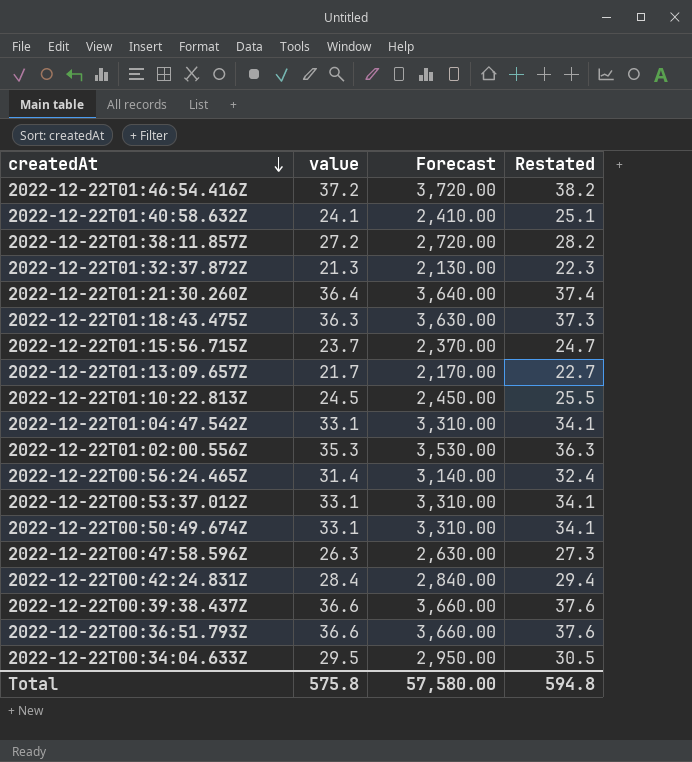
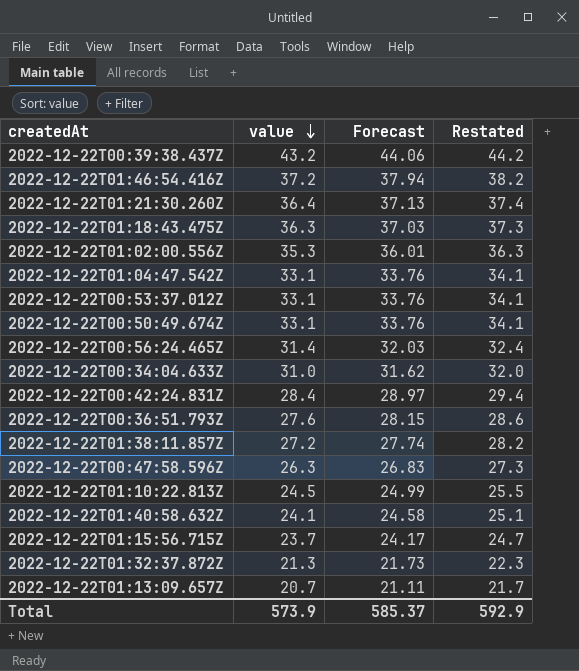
row order: createdAt descending -> value descending
column Forecast | formula: [value] * 100 -> [value] * 1.02
2022-12-22T00:39:38.437Z | value: 36.6 -> 43.2
2022-12-22T00:39:38.437Z | Restated: 37.6 -> 44.2
2022-12-22T00:34:04.633Z | value: 29.5 -> 31.0
2022-12-22T00:34:04.633Z | Restated: 30.5 -> 32.0
2022-12-22T00:36:51.793Z | value: 36.6 -> 27.6
2022-12-22T00:36:51.793Z | Restated: 37.6 -> 28.6
2022-12-22T01:13:09.657Z | value: 21.7 -> 20.7
2022-12-22T01:13:09.657Z | Restated: 22.7 -> 21.7
Total | value: 575.8 -> 573.9
Total | Forecast: 57,580.00 -> 585.37
Total | Restated: 594.8 -> 592.9

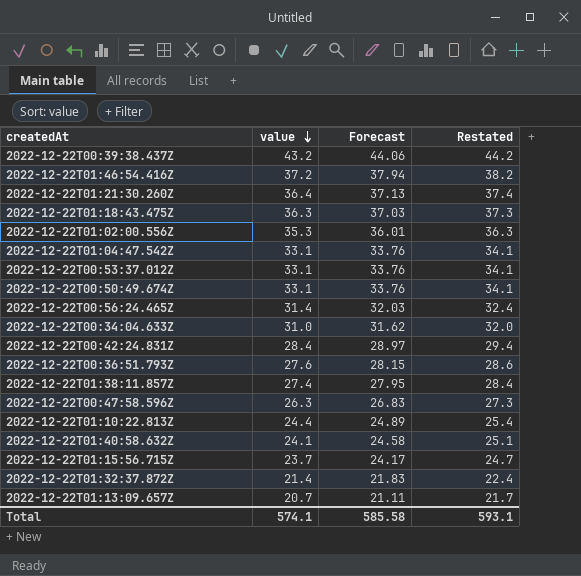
2022-12-22T01:38:11.857Z | value: 27.2 -> 27.4
2022-12-22T01:38:11.857Z | Forecast: 27.74 -> 27.95
2022-12-22T01:38:11.857Z | Restated: 28.2 -> 28.4
2022-12-22T01:10:22.813Z | value: 24.5 -> 24.4
2022-12-22T01:10:22.813Z | Forecast: 24.99 -> 24.89
2022-12-22T01:10:22.813Z | Restated: 25.5 -> 25.4
2022-12-22T01:32:37.872Z | value: 21.3 -> 21.4
2022-12-22T01:32:37.872Z | Forecast: 21.73 -> 21.83
2022-12-22T01:32:37.872Z | Restated: 22.3 -> 22.4
Total | value: 573.9 -> 574.1
Total | Forecast: 585.37 -> 585.58
Total | Restated: 592.9 -> 593.1

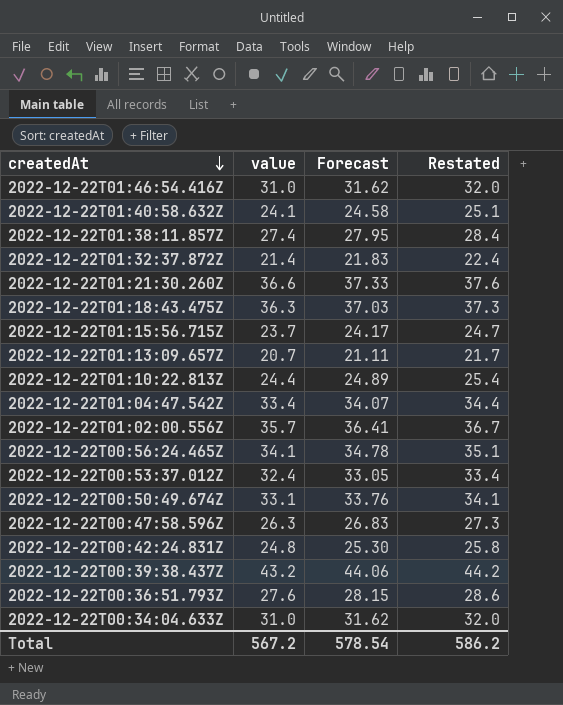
row order: value descending -> createdAt descending
2022-12-22T01:46:54.416Z | value: 37.2 -> 31.0
2022-12-22T01:46:54.416Z | Forecast: 37.94 -> 31.62
2022-12-22T01:46:54.416Z | Restated: 38.2 -> 32.0
2022-12-22T01:21:30.260Z | value: 36.4 -> 36.6
2022-12-22T01:21:30.260Z | Forecast: 37.13 -> 37.33
2022-12-22T01:21:30.260Z | Restated: 37.4 -> 37.6
2022-12-22T01:04:47.542Z | value: 33.1 -> 33.4
2022-12-22T01:04:47.542Z | Forecast: 33.76 -> 34.07
2022-12-22T01:04:47.542Z | Restated: 34.1 -> 34.4
2022-12-22T01:02:00.556Z | value: 35.3 -> 35.7
2022-12-22T01:02:00.556Z | Forecast: 36.01 -> 36.41
2022-12-22T01:02:00.556Z | Restated: 36.3 -> 36.7
2022-12-22T00:56:24.465Z | value: 31.4 -> 34.1
2022-12-22T00:56:24.465Z | Forecast: 32.03 -> 34.78
2022-12-22T00:56:24.465Z | Restated: 32.4 -> 35.1
2022-12-22T00:53:37.012Z | value: 33.1 -> 32.4
2022-12-22T00:53:37.012Z | Forecast: 33.76 -> 33.05
2022-12-22T00:53:37.012Z | Restated: 34.1 -> 33.4
2022-12-22T00:42:24.831Z | value: 28.4 -> 24.8
2022-12-22T00:42:24.831Z | Forecast: 28.97 -> 25.30
2022-12-22T00:42:24.831Z | Restated: 29.4 -> 25.8
Total | value: 574.1 -> 567.2
Total | Forecast: 585.58 -> 578.54
Total | Restated: 593.1 -> 586.2

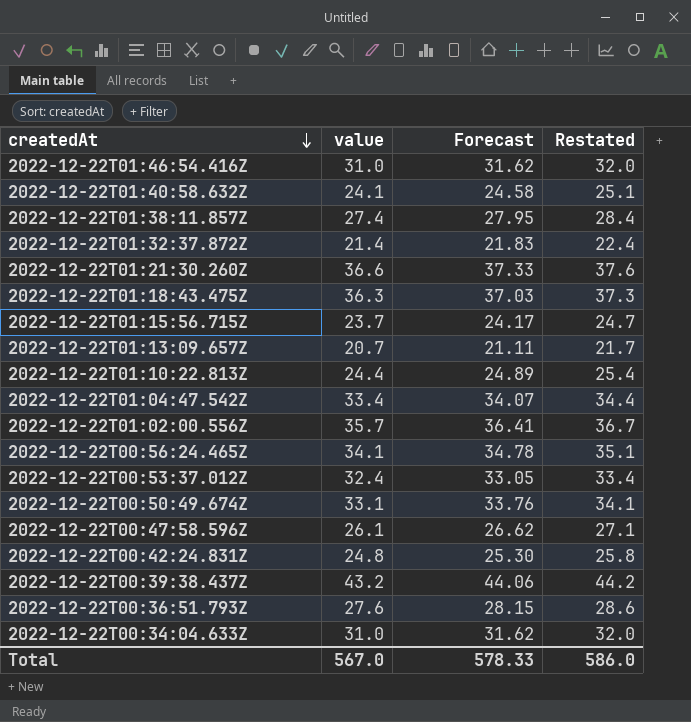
2022-12-22T00:47:58.596Z | value: 26.3 -> 26.1
2022-12-22T00:47:58.596Z | Forecast: 26.83 -> 26.62
2022-12-22T00:47:58.596Z | Restated: 27.3 -> 27.1
Total | value: 567.2 -> 567.0
Total | Forecast: 578.54 -> 578.33
Total | Restated: 586.2 -> 586.0

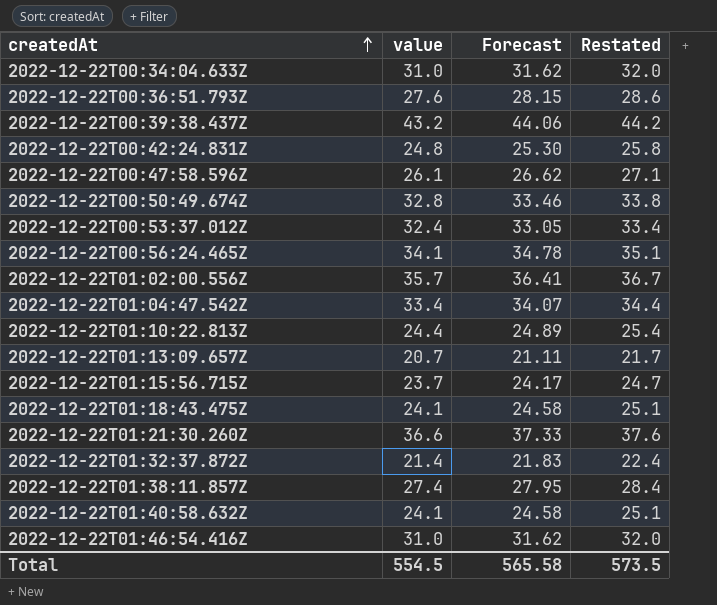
row order: createdAt descending -> createdAt ascending
2022-12-22T00:50:49.674Z | value: 33.1 -> 32.8
2022-12-22T00:50:49.674Z | Forecast: 33.76 -> 33.46
2022-12-22T00:50:49.674Z | Restated: 34.1 -> 33.8
2022-12-22T01:18:43.475Z | value: 36.3 -> 24.1
2022-12-22T01:18:43.475Z | Forecast: 37.03 -> 24.58
2022-12-22T01:18:43.475Z | Restated: 37.3 -> 25.1
Total | value: 567.0 -> 554.5
Total | Forecast: 578.33 -> 565.58
Total | Restated: 586.0 -> 573.5

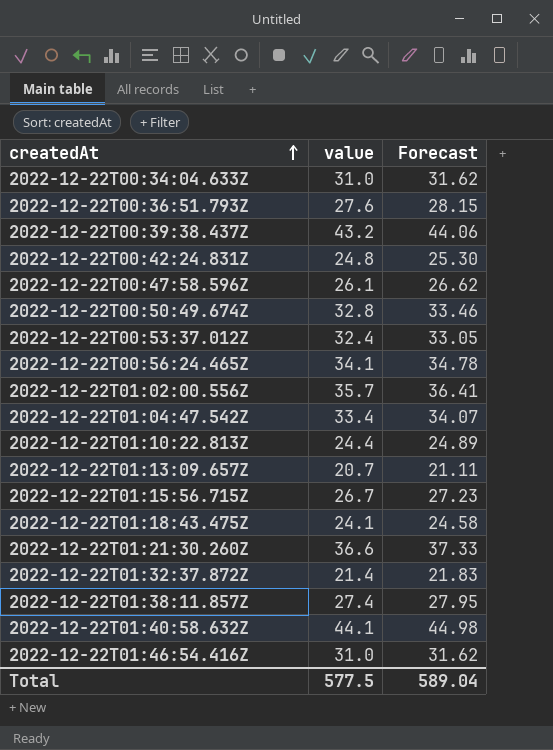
column Restated | formula: [value] + 1 -> none
2022-12-22T01:15:56.715Z | value: 23.7 -> 26.7
2022-12-22T01:15:56.715Z | Forecast: 24.17 -> 27.23
2022-12-22T01:40:58.632Z | value: 24.1 -> 44.1
2022-12-22T01:40:58.632Z | Forecast: 24.58 -> 44.98
Total | value: 554.5 -> 577.5
Total | Forecast: 565.58 -> 589.04

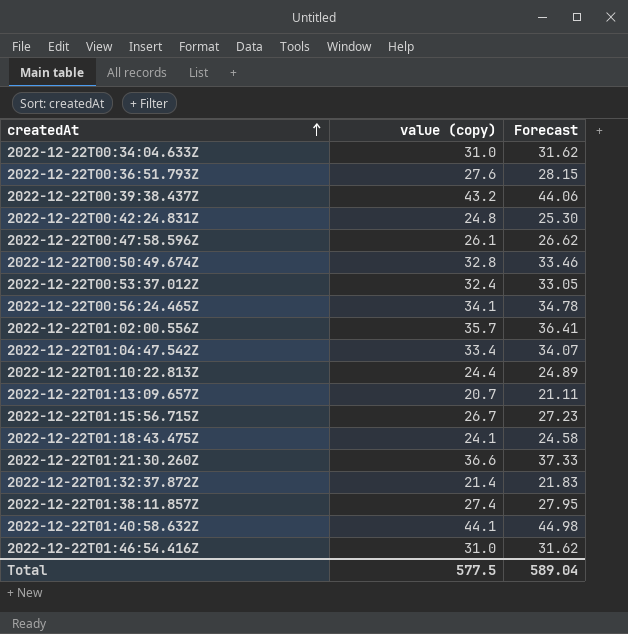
column name: value -> value (copy)

